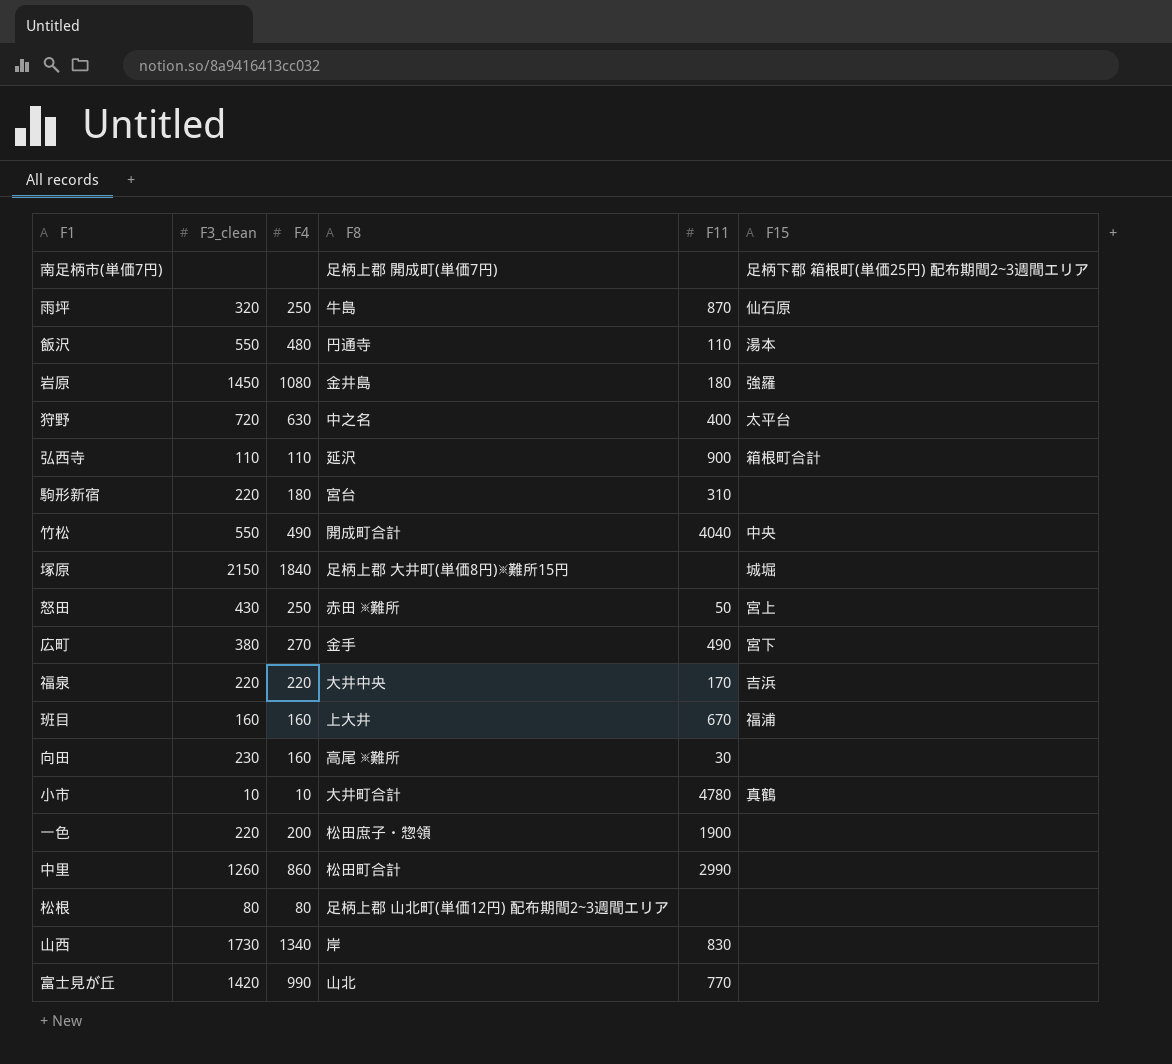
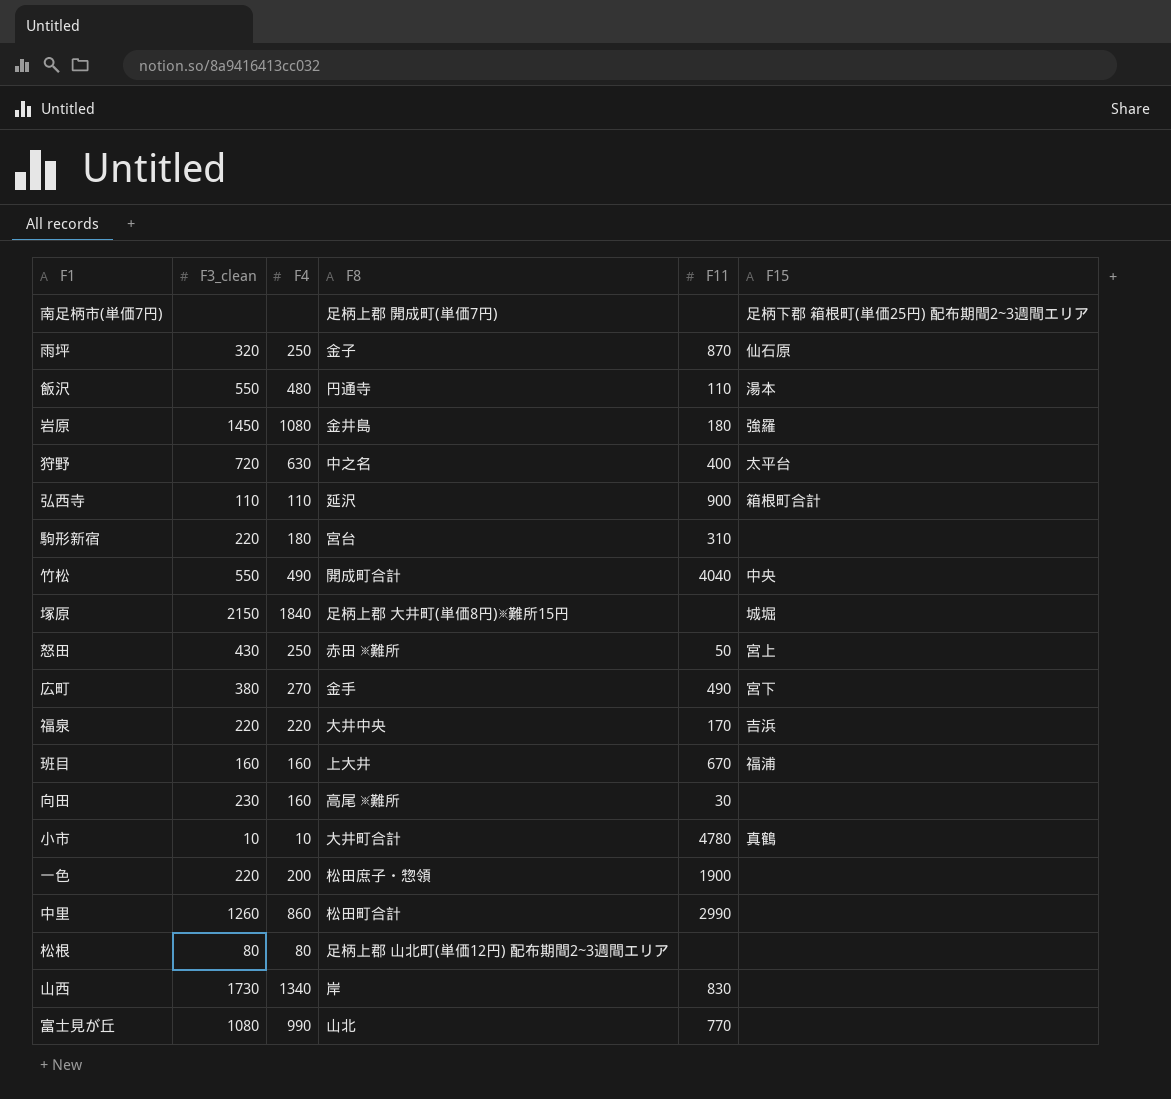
雨坪 | F8: 牛島 -> 金子
富士見が丘 | F3_clean: 1420 -> 1080

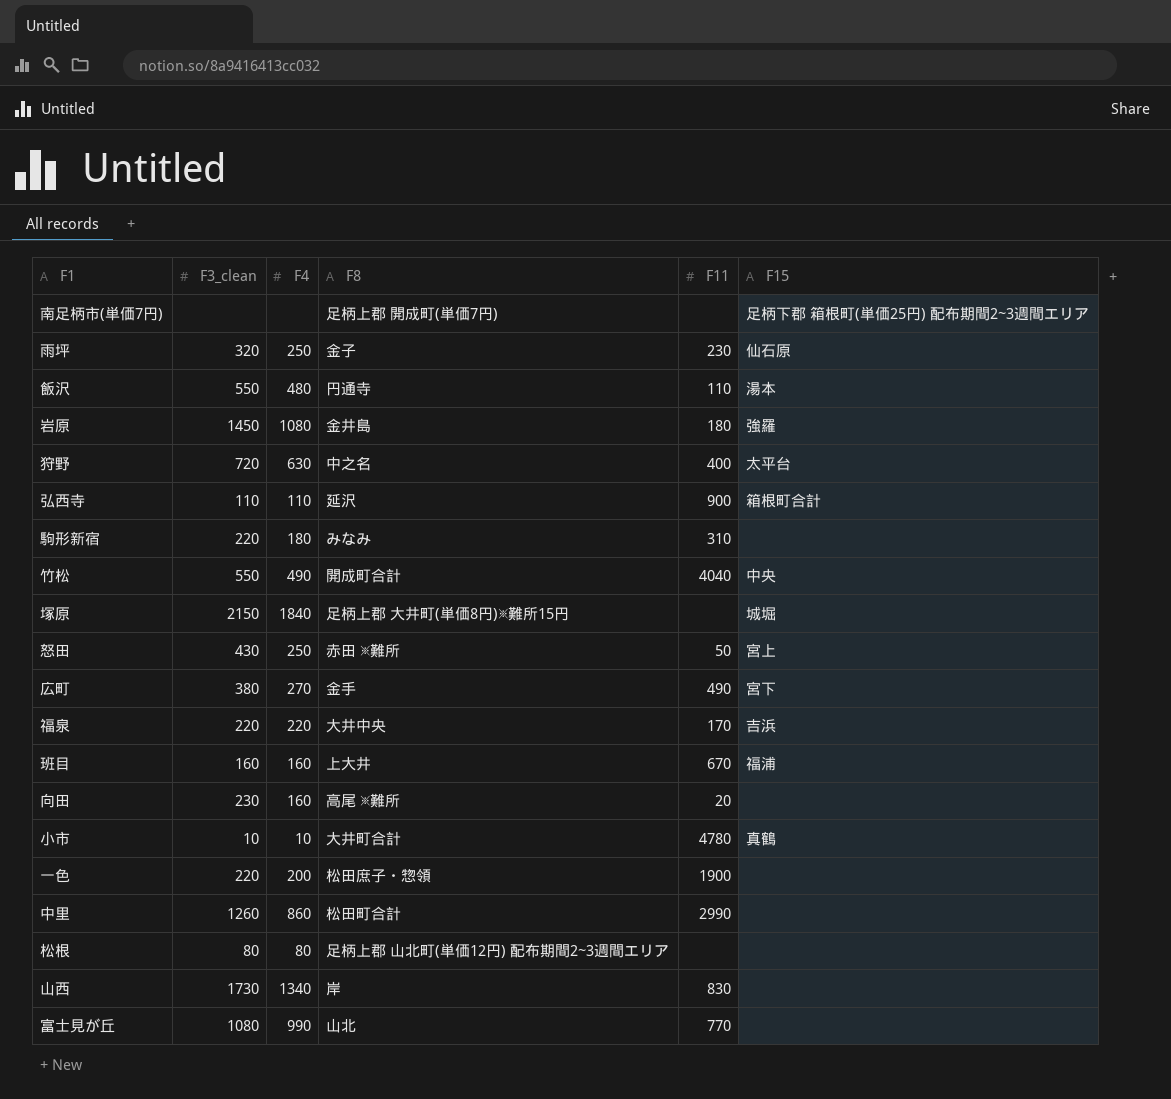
雨坪 | F11: 870 -> 230
駒形新宿 | F8: 宮台 -> みなみ
向田 | F11: 30 -> 20

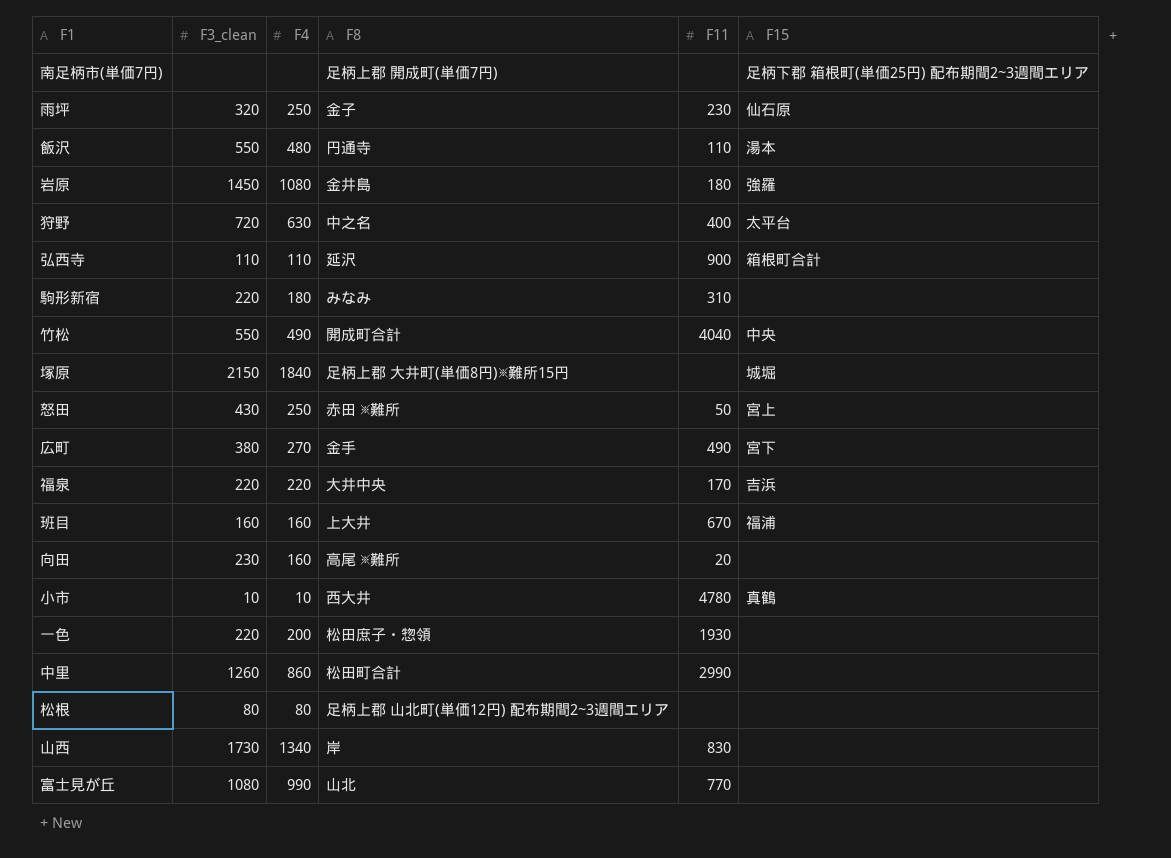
小市 | F8: 大井町合計 -> 西大井
一色 | F11: 1900 -> 1930

